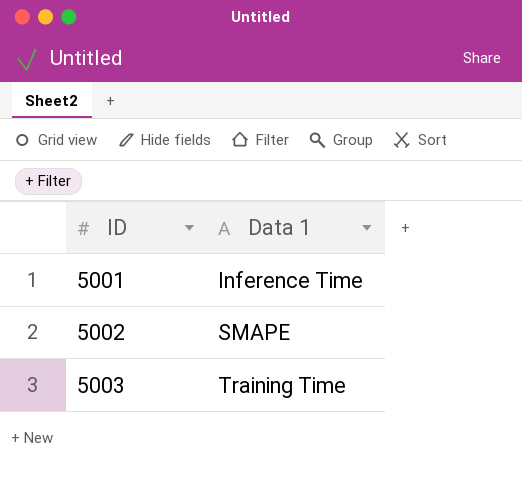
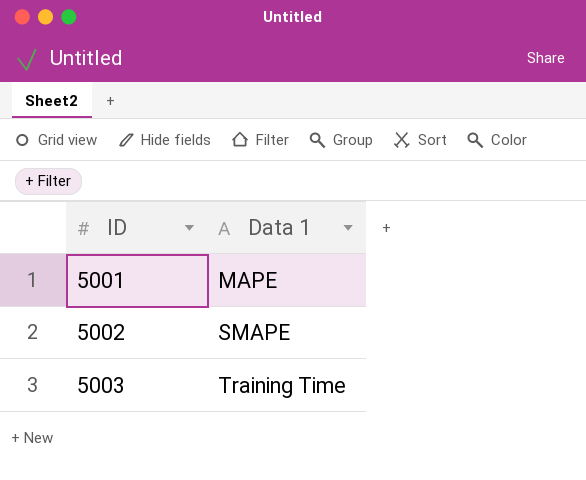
5001 | Data 1: Inference Time -> MAPE

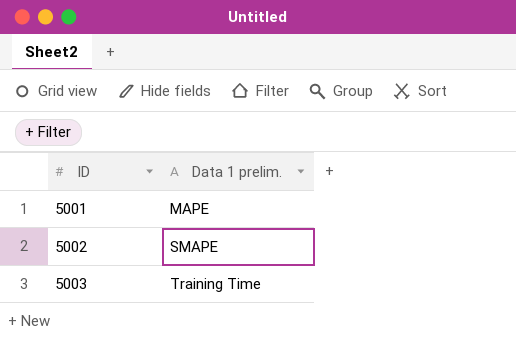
column name: Data 1 -> Data 1 prelim.

